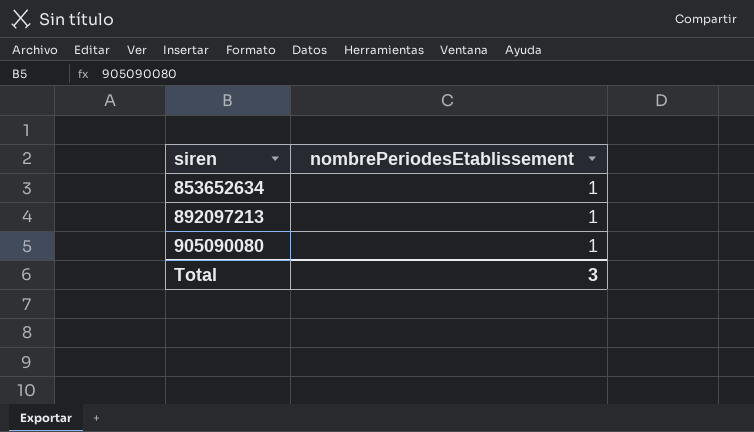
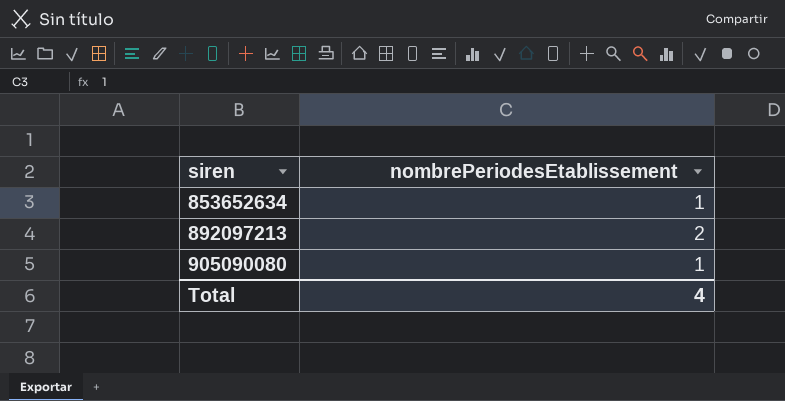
892097213 | nombrePeriodesEtablissement: 1 -> 2
Total | nombrePeriodesEtablissement: 3 -> 4

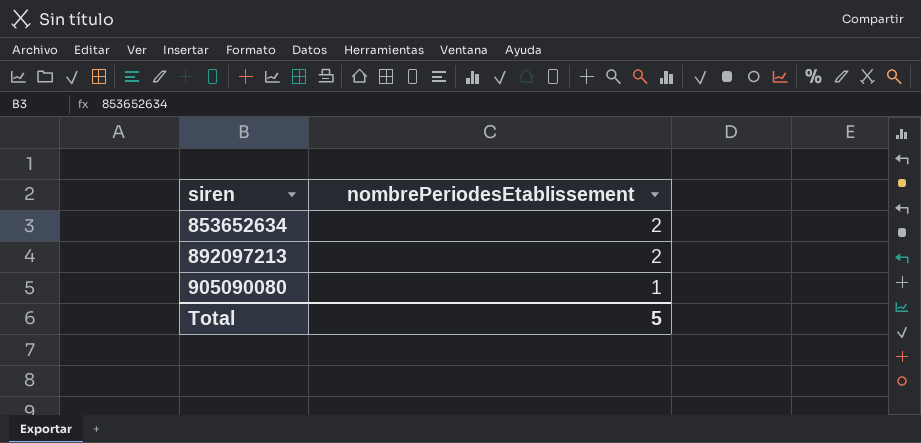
853652634 | nombrePeriodesEtablissement: 1 -> 2
Total | nombrePeriodesEtablissement: 4 -> 5

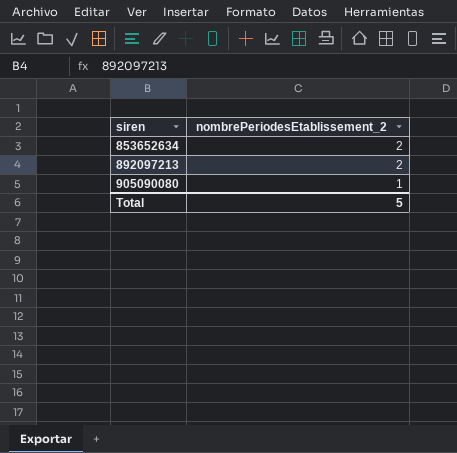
column name: nombrePeriodesEtablissement -> nombrePeriodesEtablissement_2

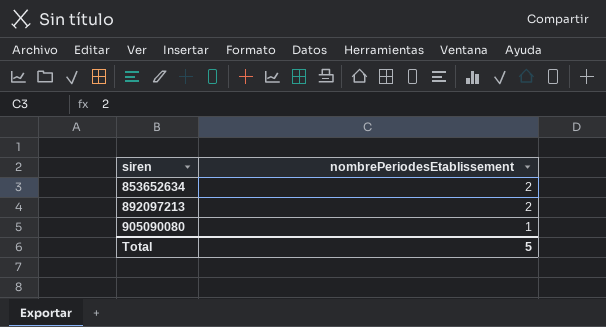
column name: nombrePeriodesEtablissement_2 -> nombrePeriodesEtablissement

